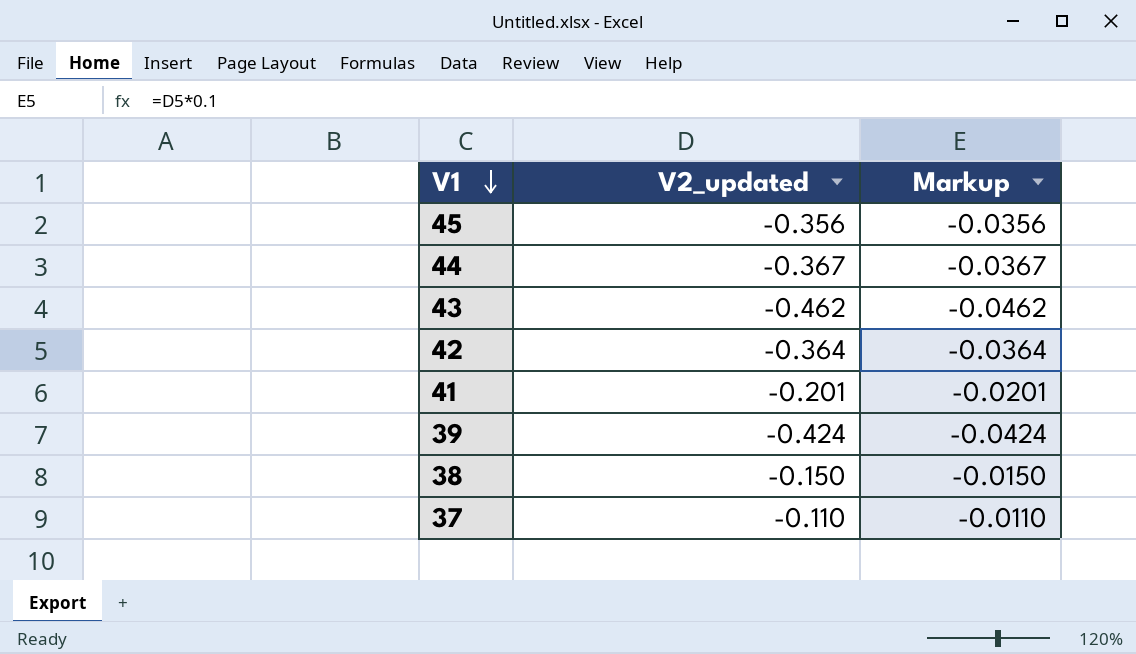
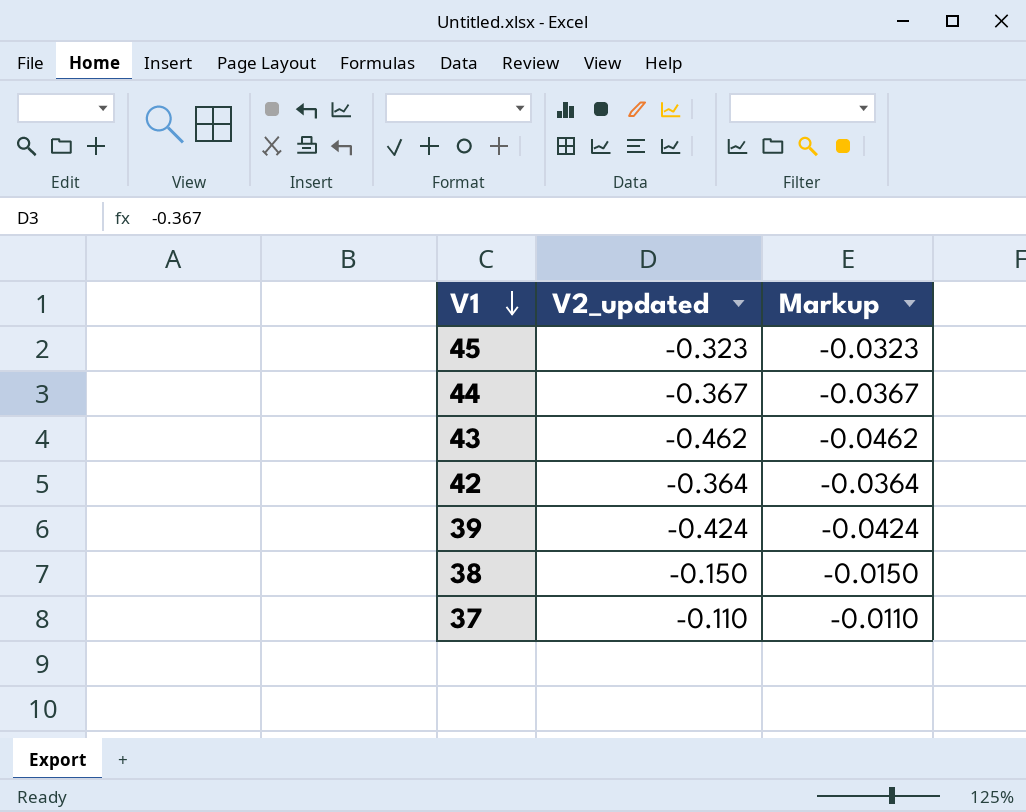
row 41: -0.201 | -0.0201 -> none
45 | V2_updated: -0.356 -> -0.323
45 | Markup: -0.0356 -> -0.0323

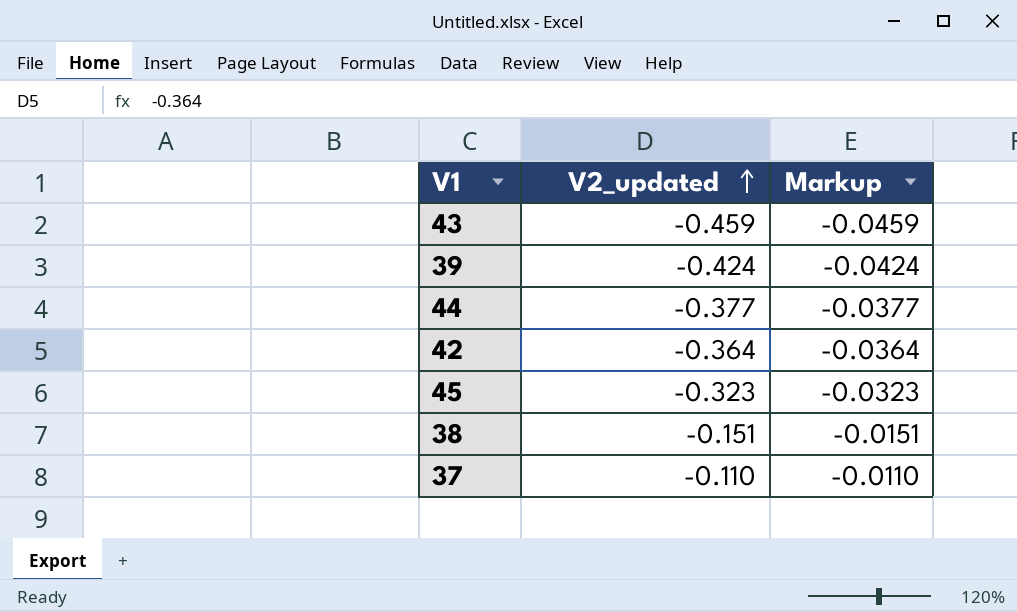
row order: V1 descending -> V2_updated ascending
43 | V2_updated: -0.462 -> -0.459
43 | Markup: -0.0462 -> -0.0459
44 | V2_updated: -0.367 -> -0.377
44 | Markup: -0.0367 -> -0.0377
38 | V2_updated: -0.150 -> -0.151
38 | Markup: -0.0150 -> -0.0151

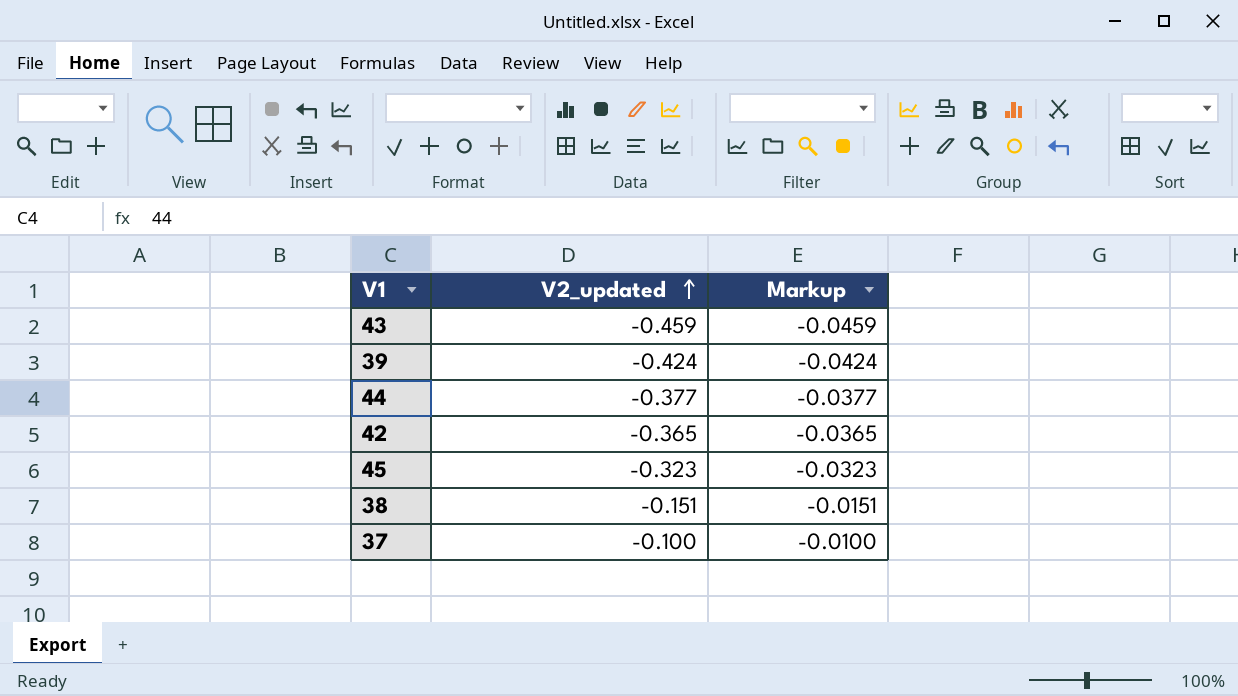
42 | V2_updated: -0.364 -> -0.365
42 | Markup: -0.0364 -> -0.0365
37 | V2_updated: -0.110 -> -0.100
37 | Markup: -0.0110 -> -0.0100

